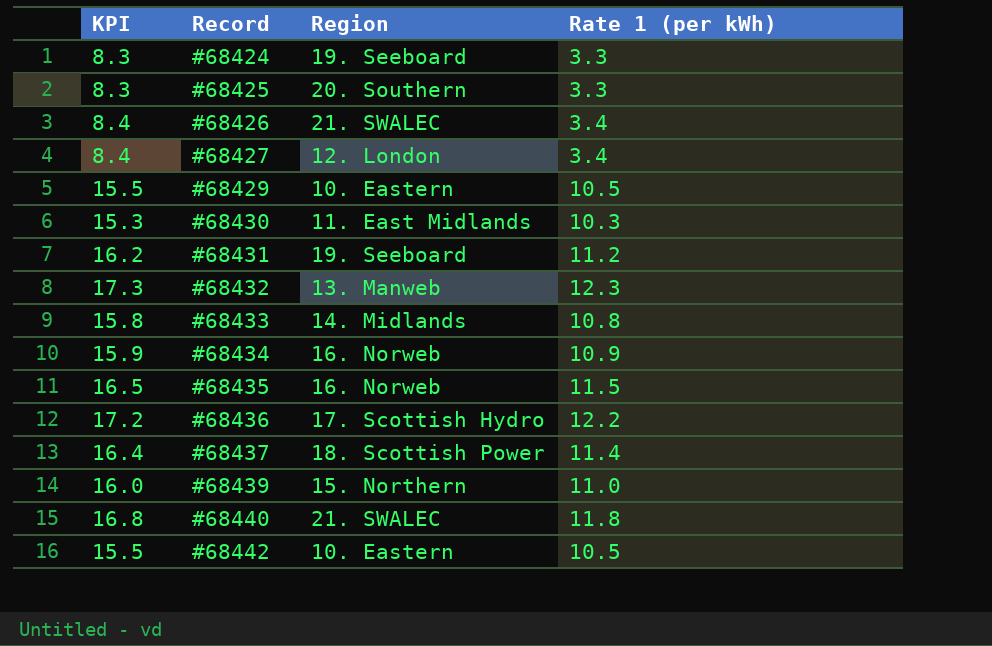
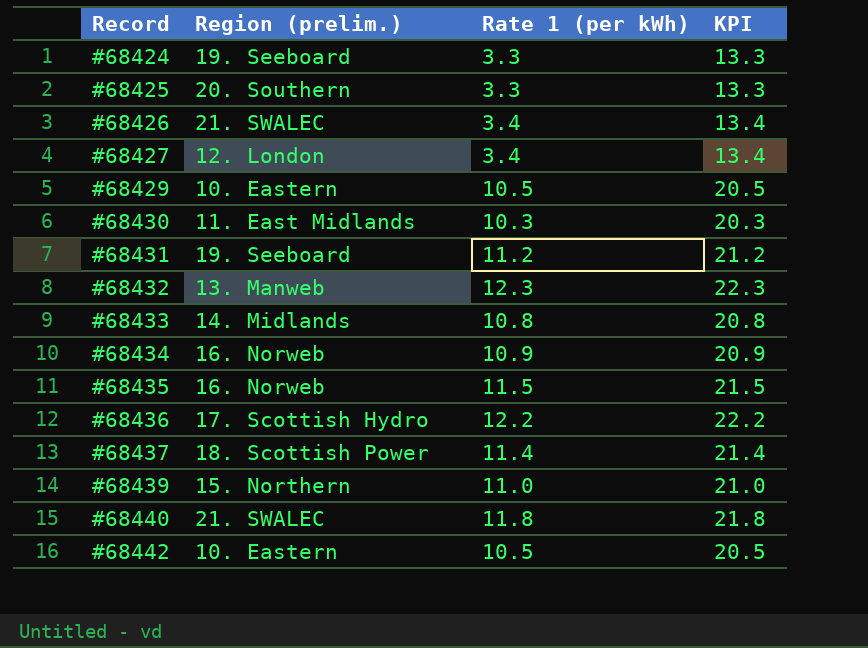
column name: Region -> Region (prelim.)
column KPI | formula: [Rate 1 (per kWh)] + 5 -> [Rate 1 (per kWh)] + 10
column KPI | position: 1 -> 4

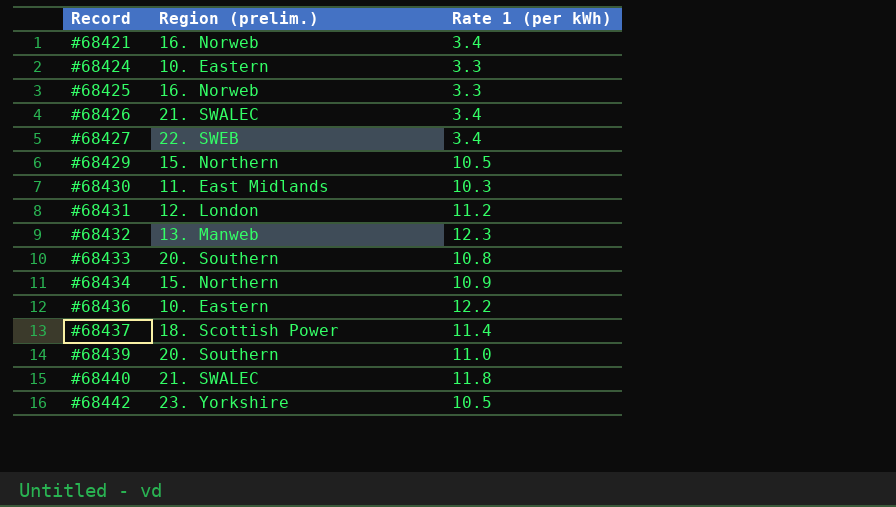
column KPI | formula: [Rate 1 (per kWh)] + 10 -> none
row #68435: 16. Norweb | 11.5 | 21.5 -> none
row #68421: none -> 16. Norweb | 3.4
#68424 | Region (prelim.): 19. Seeboard -> 10. Eastern
#68425 | Region (prelim.): 20. Southern -> 16. Norweb
#68427 | Region (prelim.): 12. London -> 22. SWEB
#68429 | Region (prelim.): 10. Eastern -> 15. Northern
#68431 | Region (prelim.): 19. Seeboard -> 12. London
#68433 | Region (prelim.): 14. Midlands -> 20. Southern
#68434 | Region (prelim.): 16. Norweb -> 15. Northern
#68436 | Region (prelim.): 17. Scottish Hydro -> 10. Eastern
#68439 | Region (prelim.): 15. Northern -> 20. Southern
#68442 | Region (prelim.): 10. Eastern -> 23. Yorkshire

